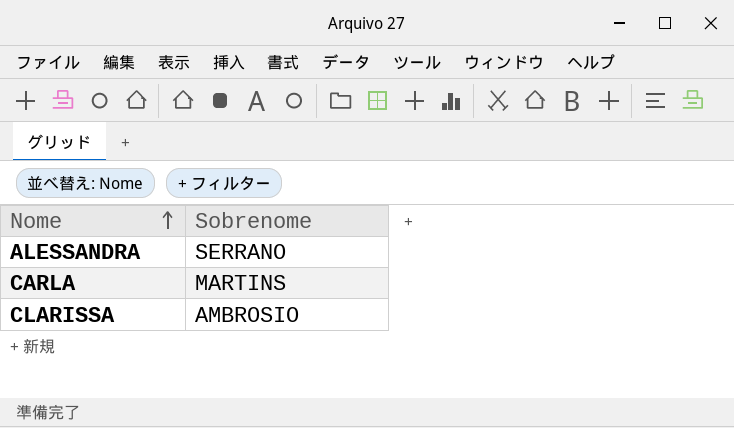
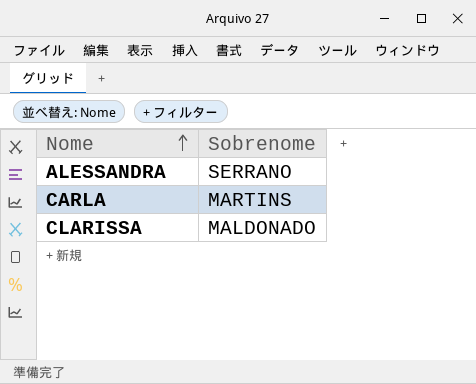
CLARISSA | Sobrenome: AMBROSIO -> MALDONADO

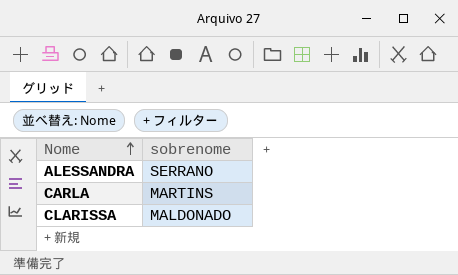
column name: Sobrenome -> sobrenome

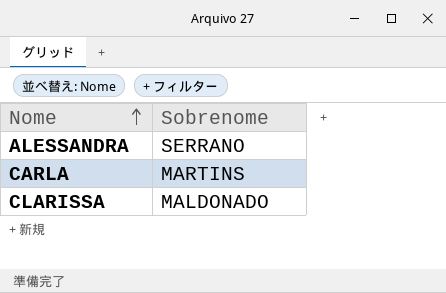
column name: sobrenome -> Sobrenome

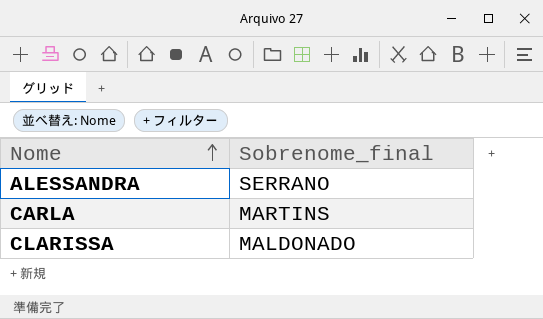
column name: Sobrenome -> Sobrenome_final

